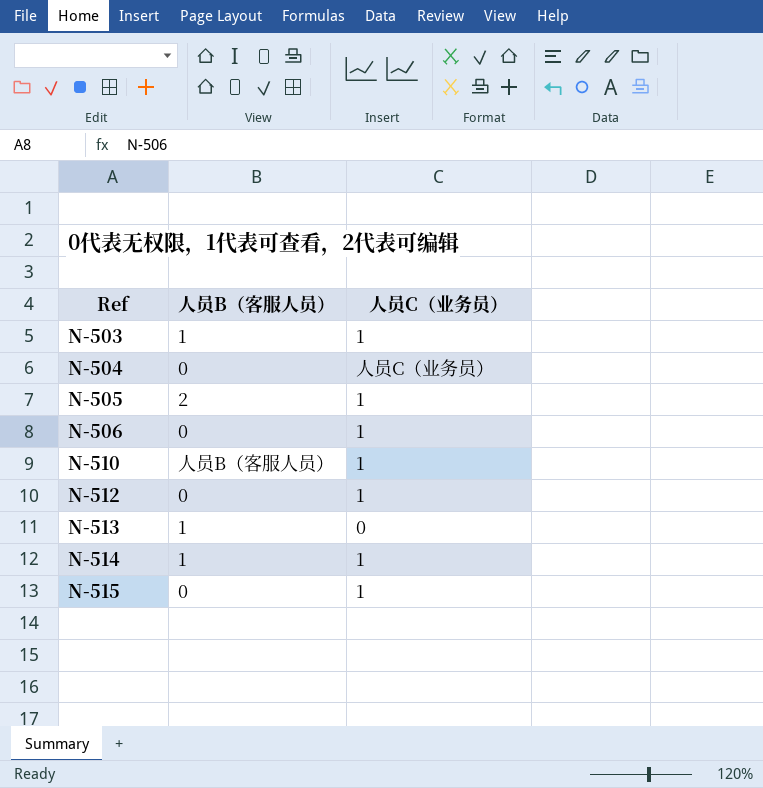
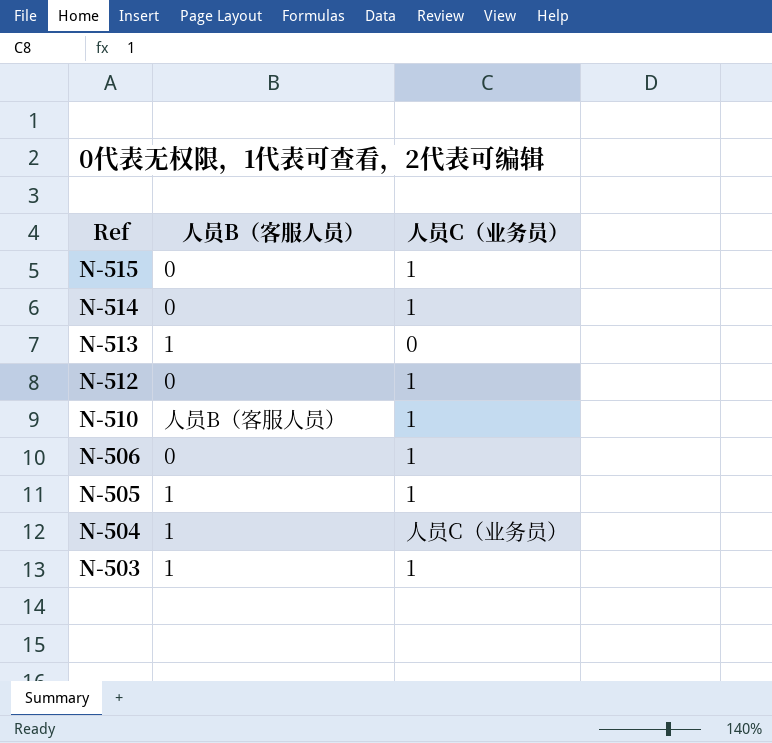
row order: Ref ascending -> Ref descending
N-514 | 人员B（客服人员）: 1 -> 0
N-505 | 人员B（客服人员）: 2 -> 1
N-504 | 人员B（客服人员）: 0 -> 1

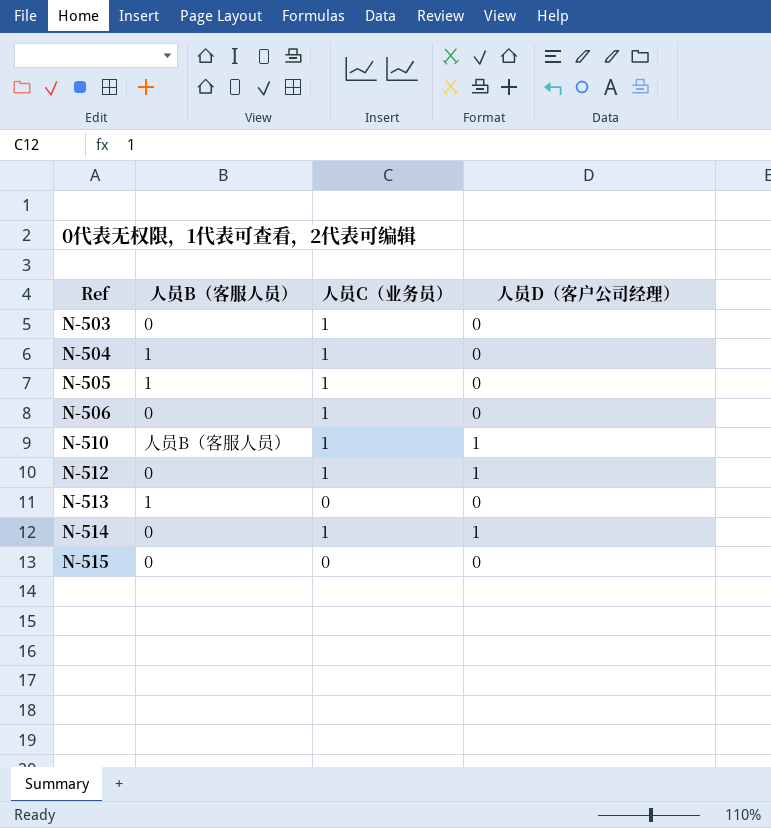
row order: Ref descending -> Ref ascending
column 人员D（客户公司经理） | position: none -> 4
N-503 | 人员B（客服人员）: 1 -> 0
N-504 | 人员C（业务员）: 人员C（业务员） -> 1
N-515 | 人员C（业务员）: 1 -> 0

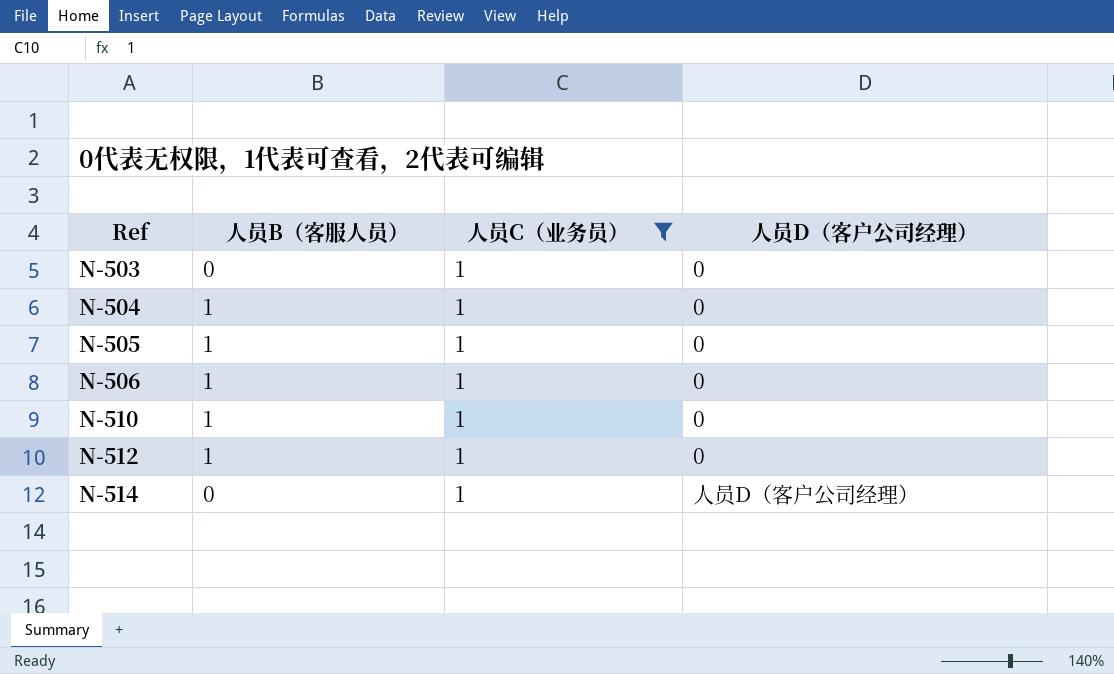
filter: none -> 人员C（业务员） = 1
N-506 | 人员B（客服人员）: 0 -> 1
N-510 | 人员B（客服人员）: 人员B（客服人员） -> 1
N-510 | 人员D（客户公司经理）: 1 -> 0
N-512 | 人员B（客服人员）: 0 -> 1
N-512 | 人员D（客户公司经理）: 1 -> 0
N-514 | 人员D（客户公司经理）: 1 -> 人员D（客户公司经理）

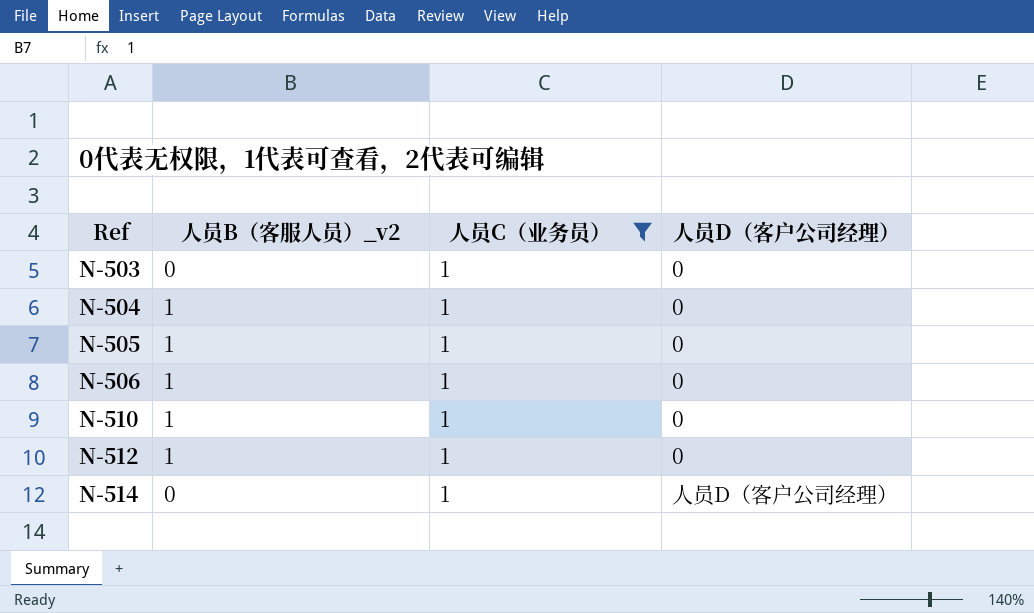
column name: 人员B（客服人员） -> 人员B（客服人员）_v2

